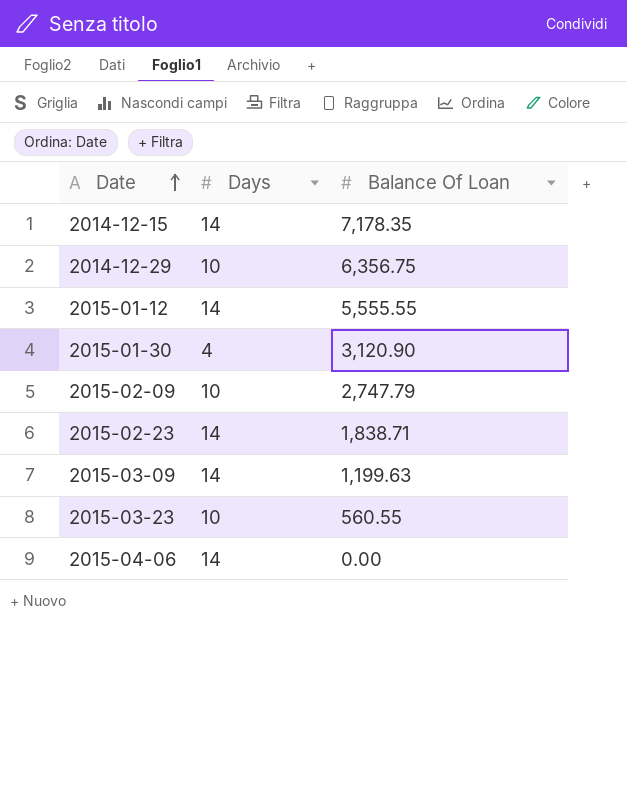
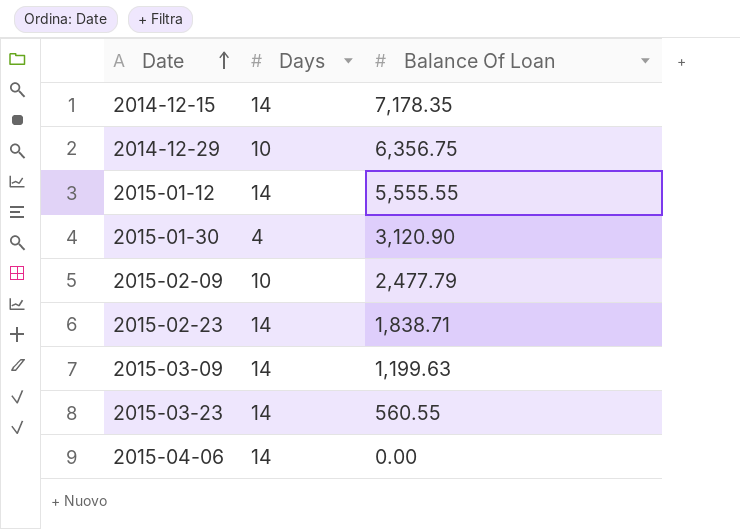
2015-02-09 | Balance Of Loan: 2,747.79 -> 2,477.79
2015-03-23 | Days: 10 -> 14

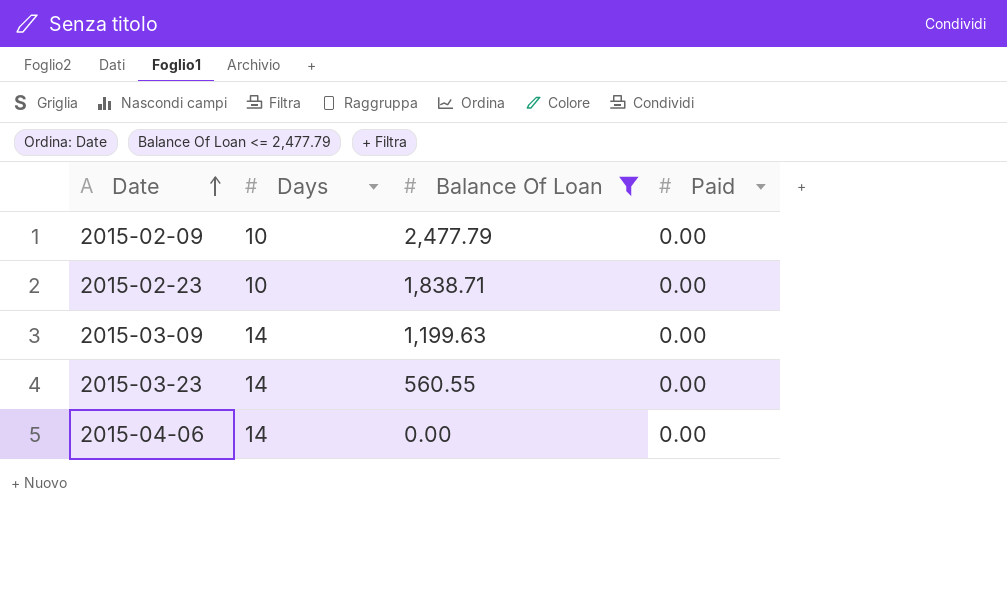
filter: none -> Balance Of Loan <= 2,477.79
column Paid | position: none -> 4
2015-02-23 | Days: 14 -> 10

